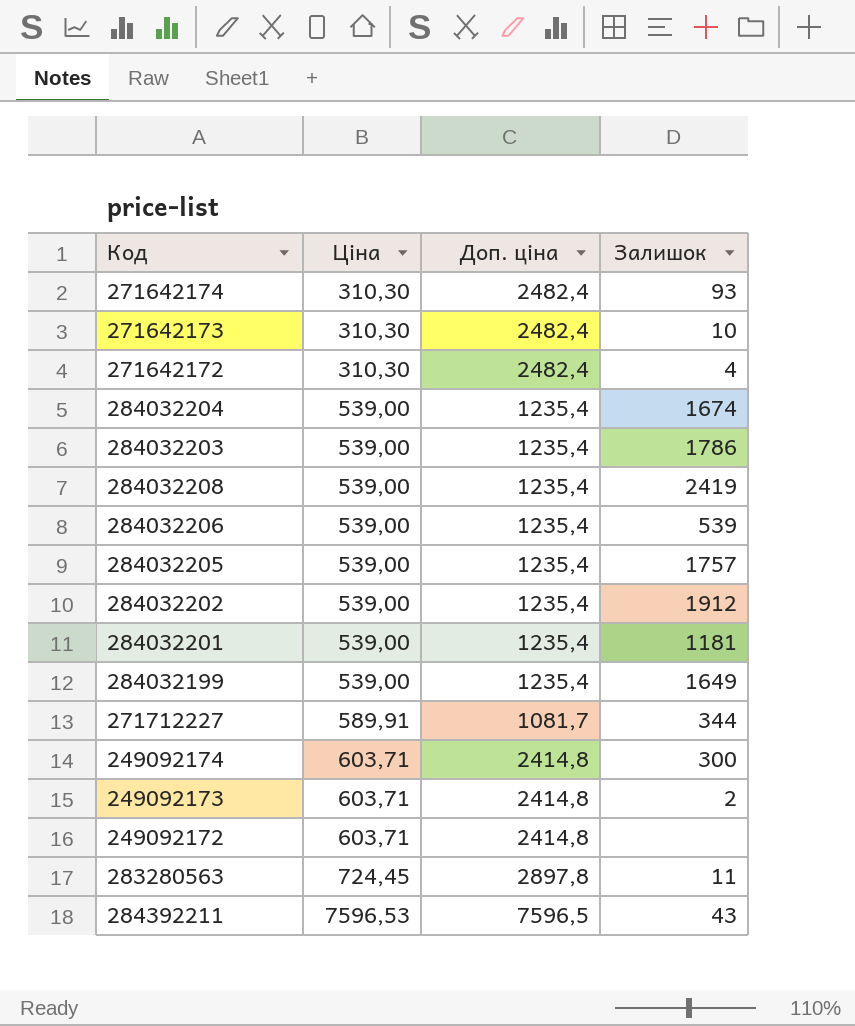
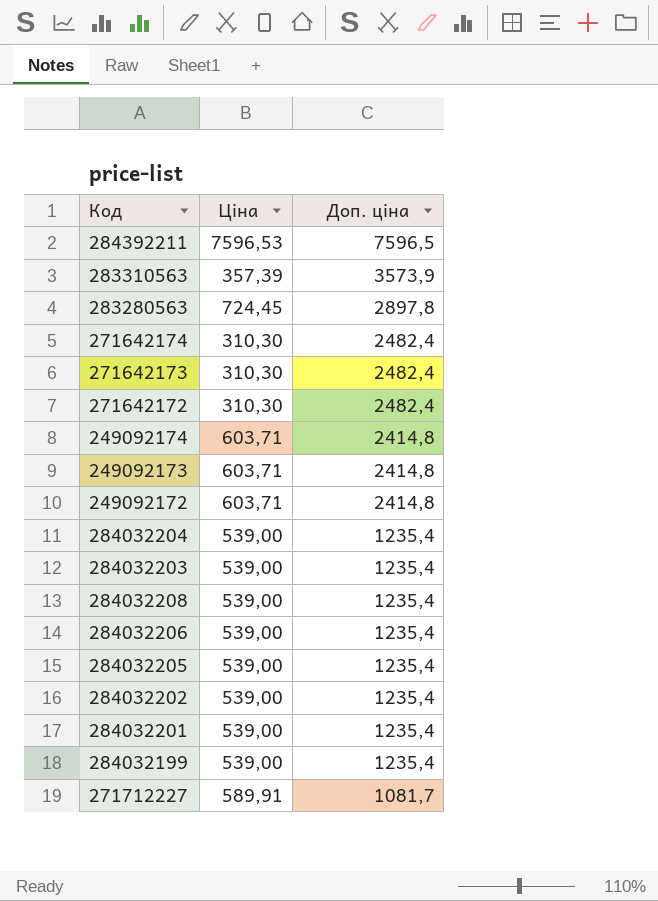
row order: Ціна ascending -> Доп. ціна descending
column Залишок | position: 4 -> none
row 283310563: none -> 357,39 | 3573,9

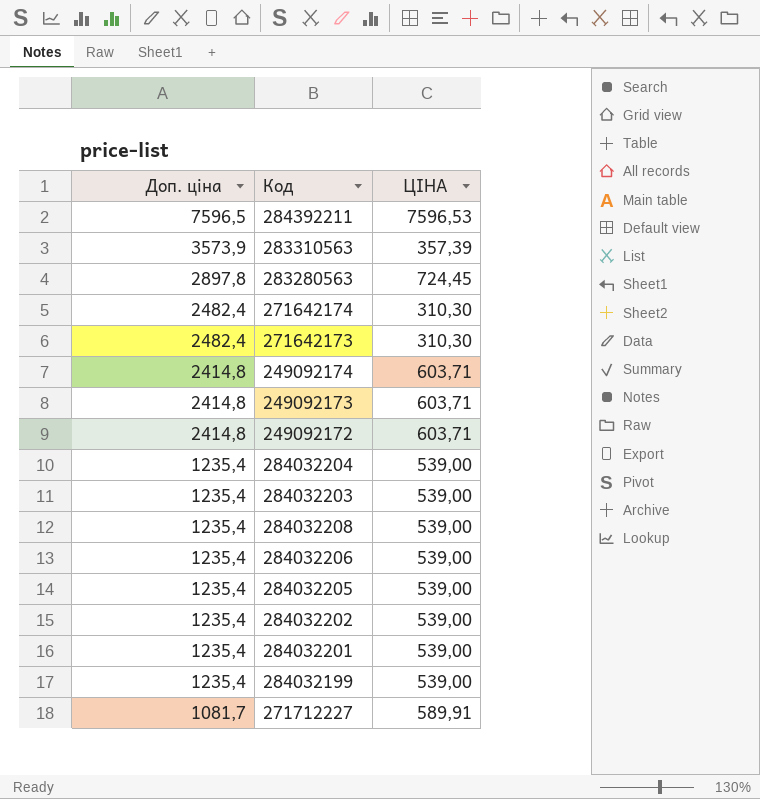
column Доп. ціна | position: 3 -> 1
column name: Ціна -> ЦІНА
row 271642172: 310,30 | 2482,4 -> none

